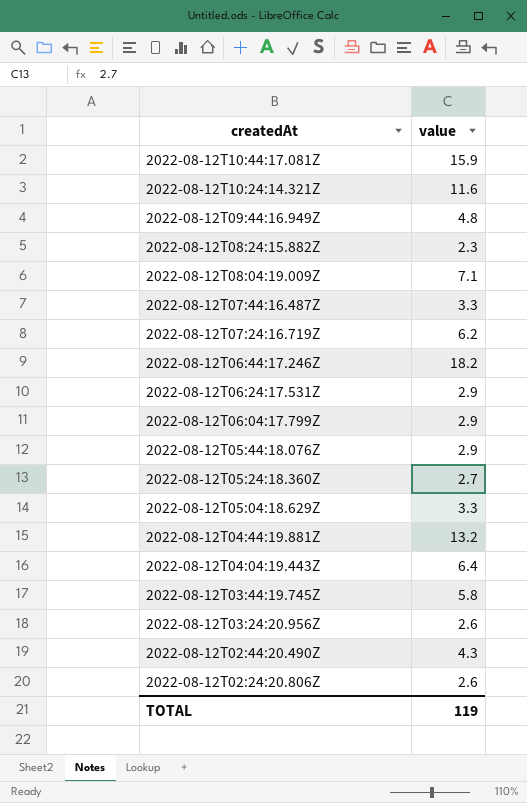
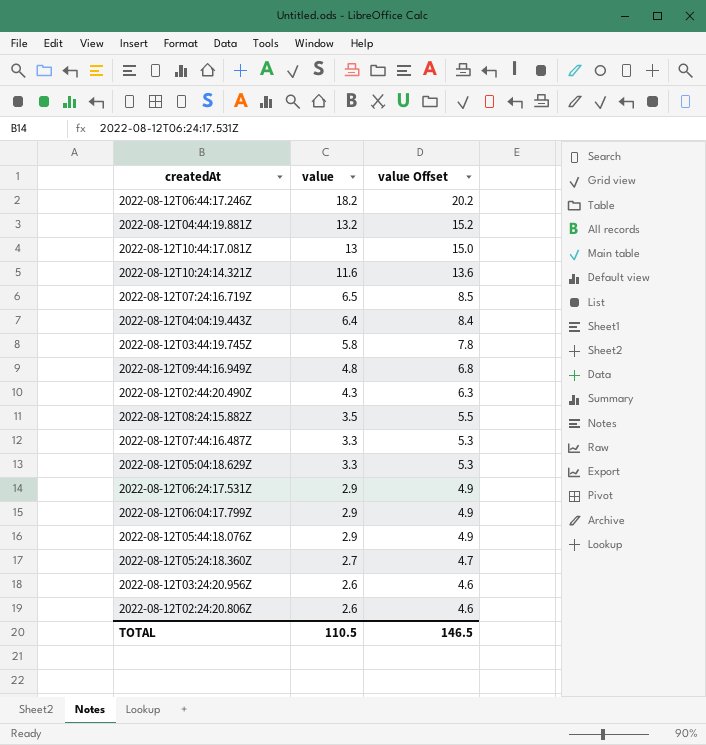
row order: createdAt descending -> value descending
column value Offset | formula: none -> [value] + 2
row 2022-08-12T08:04:19.009Z: 7.1 -> none
2022-08-12T10:44:17.081Z | value: 15.9 -> 13
2022-08-12T07:24:16.719Z | value: 6.2 -> 6.5
2022-08-12T08:24:15.882Z | value: 2.3 -> 3.5
TOTAL | value: 119 -> 110.5

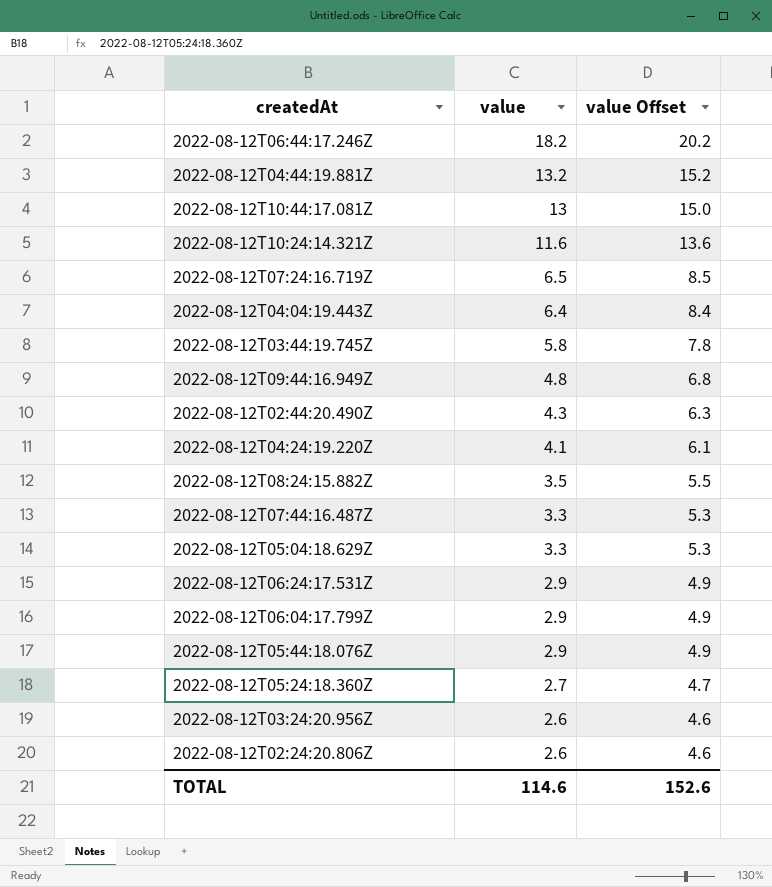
row 2022-08-12T04:24:19.220Z: none -> 4.1 | 6.1
TOTAL | value: 110.5 -> 114.6
TOTAL | value Offset: 146.5 -> 152.6

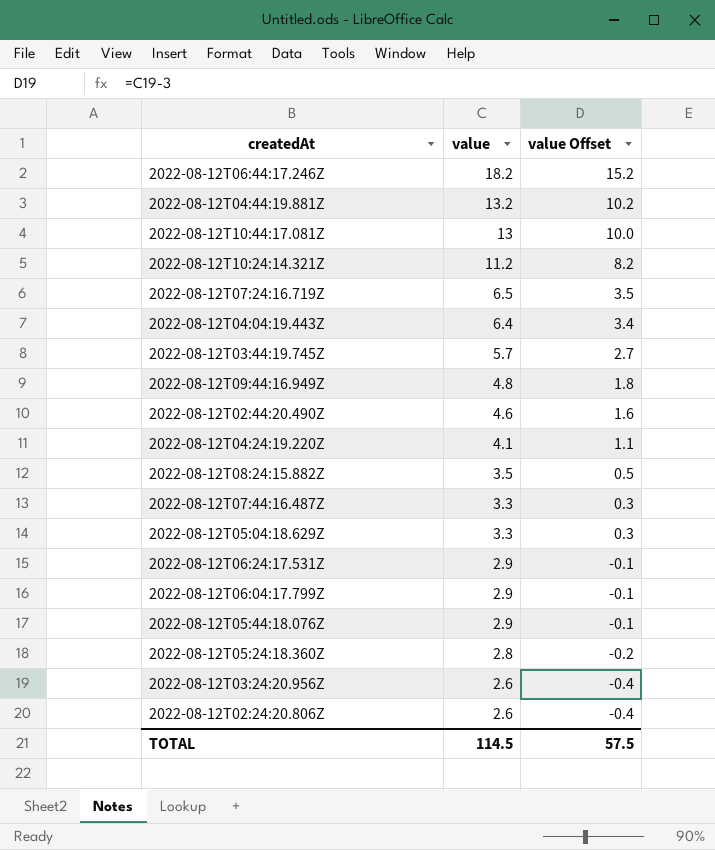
column value Offset | formula: [value] + 2 -> [value] - 3
2022-08-12T10:24:14.321Z | value: 11.6 -> 11.2
2022-08-12T03:44:19.745Z | value: 5.8 -> 5.7
2022-08-12T02:44:20.490Z | value: 4.3 -> 4.6
2022-08-12T05:24:18.360Z | value: 2.7 -> 2.8
TOTAL | value: 114.6 -> 114.5
TOTAL | value Offset: 152.6 -> 57.5

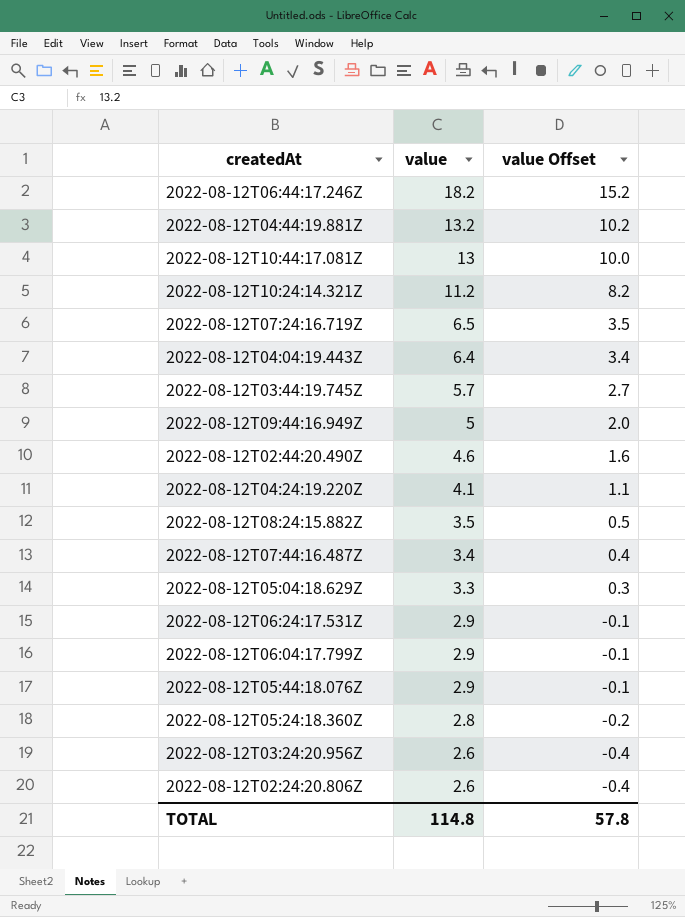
2022-08-12T09:44:16.949Z | value: 4.8 -> 5
2022-08-12T09:44:16.949Z | value Offset: 1.8 -> 2.0
2022-08-12T07:44:16.487Z | value: 3.3 -> 3.4
2022-08-12T07:44:16.487Z | value Offset: 0.3 -> 0.4
TOTAL | value: 114.5 -> 114.8
TOTAL | value Offset: 57.5 -> 57.8

